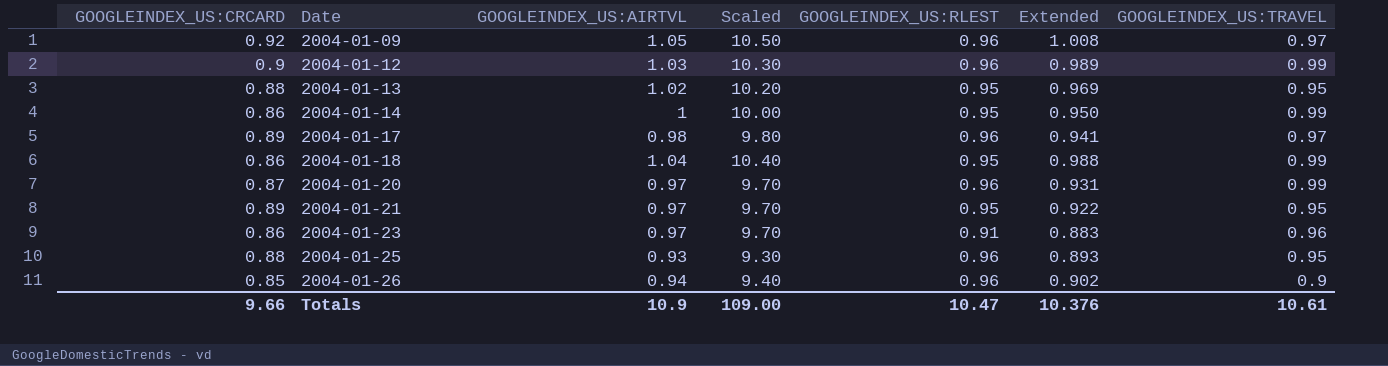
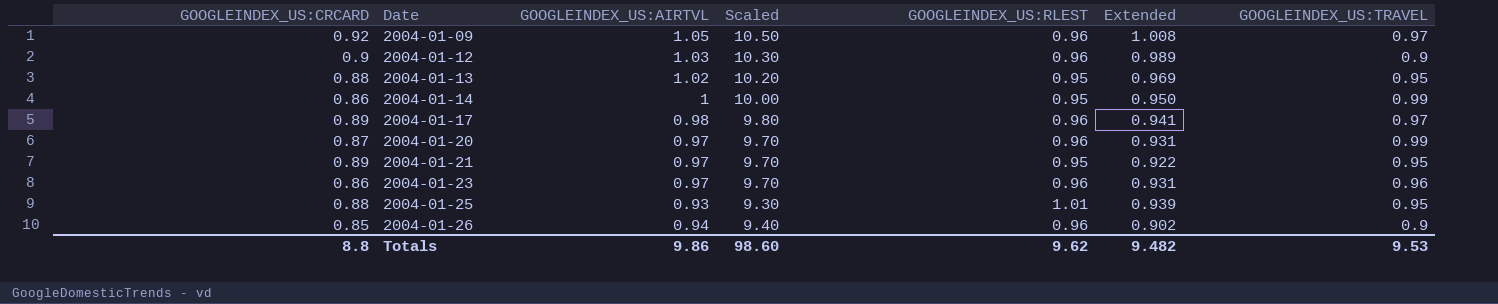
row 2004-01-18: 0.86 | 1.04 | 10.40 | 0.95 | 0.988 | 0.99 -> none
2004-01-12 | GOOGLEINDEX_US:TRAVEL: 0.99 -> 0.9
2004-01-23 | GOOGLEINDEX_US:RLEST: 0.91 -> 0.96
2004-01-23 | Extended: 0.883 -> 0.931
2004-01-25 | GOOGLEINDEX_US:RLEST: 0.96 -> 1.01
2004-01-25 | Extended: 0.893 -> 0.939
Totals | GOOGLEINDEX_US:CRCARD: 9.66 -> 8.8
Totals | GOOGLEINDEX_US:AIRTVL: 10.9 -> 9.86
Totals | Scaled: 109.00 -> 98.60
Totals | GOOGLEINDEX_US:RLEST: 10.47 -> 9.62
Totals | Extended: 10.376 -> 9.482
Totals | GOOGLEINDEX_US:TRAVEL: 10.61 -> 9.53

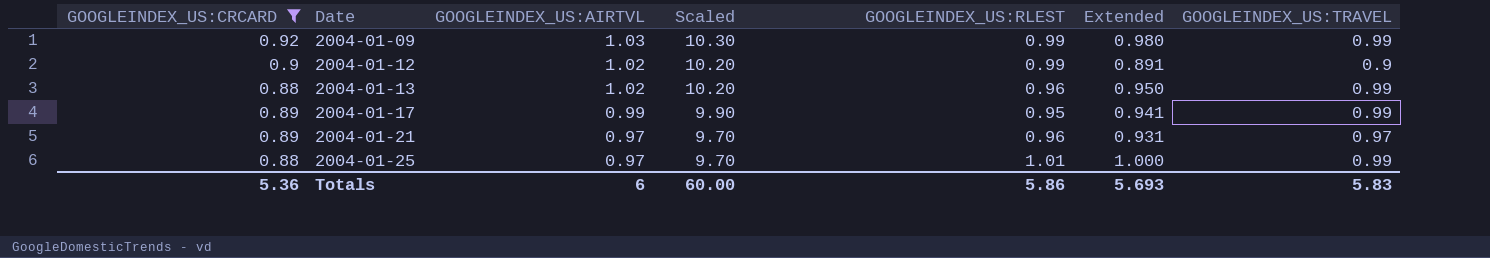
filter: none -> GOOGLEINDEX_US:CRCARD >= 0.88
column Extended | formula: [GOOGLEINDEX_US:AIRTVL] * [GOOGLEINDEX_US:RLEST] -> [GOOGLEINDEX_US:RLEST] * [GOOGLEINDEX_US:TRAVEL]
2004-01-09 | GOOGLEINDEX_US:AIRTVL: 1.05 -> 1.03
2004-01-09 | Scaled: 10.50 -> 10.30
2004-01-09 | GOOGLEINDEX_US:RLEST: 0.96 -> 0.99
2004-01-09 | GOOGLEINDEX_US:TRAVEL: 0.97 -> 0.99
2004-01-12 | GOOGLEINDEX_US:AIRTVL: 1.03 -> 1.02
2004-01-12 | Scaled: 10.30 -> 10.20
2004-01-12 | GOOGLEINDEX_US:RLEST: 0.96 -> 0.99
2004-01-13 | GOOGLEINDEX_US:RLEST: 0.95 -> 0.96
2004-01-13 | GOOGLEINDEX_US:TRAVEL: 0.95 -> 0.99
2004-01-17 | GOOGLEINDEX_US:AIRTVL: 0.98 -> 0.99
2004-01-17 | Scaled: 9.80 -> 9.90
2004-01-17 | GOOGLEINDEX_US:RLEST: 0.96 -> 0.95
2004-01-17 | GOOGLEINDEX_US:TRAVEL: 0.97 -> 0.99
2004-01-21 | GOOGLEINDEX_US:RLEST: 0.95 -> 0.96
2004-01-21 | GOOGLEINDEX_US:TRAVEL: 0.95 -> 0.97
2004-01-25 | GOOGLEINDEX_US:AIRTVL: 0.93 -> 0.97
2004-01-25 | Scaled: 9.30 -> 9.70
2004-01-25 | GOOGLEINDEX_US:TRAVEL: 0.95 -> 0.99
Totals | GOOGLEINDEX_US:CRCARD: 8.8 -> 5.36
Totals | GOOGLEINDEX_US:AIRTVL: 9.86 -> 6
Totals | Scaled: 98.60 -> 60.00
Totals | GOOGLEINDEX_US:RLEST: 9.62 -> 5.86
Totals | Extended: 9.482 -> 5.693
Totals | GOOGLEINDEX_US:TRAVEL: 9.53 -> 5.83

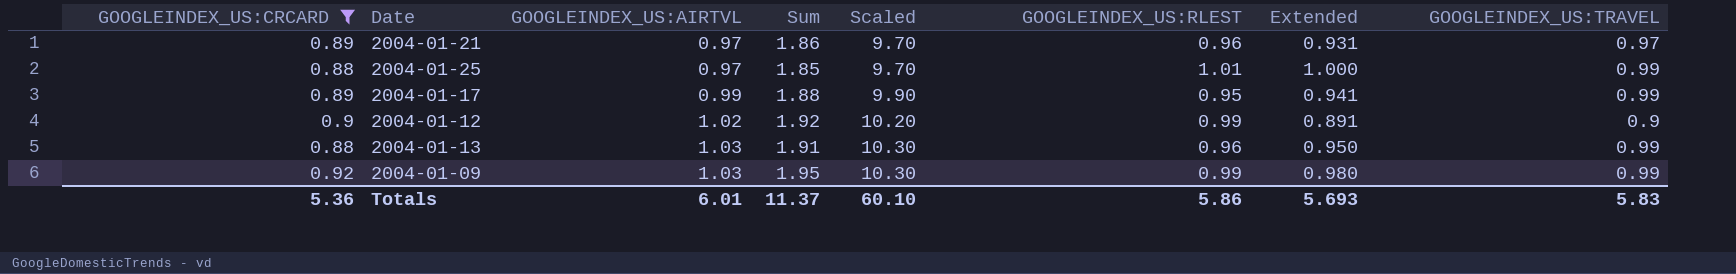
row order: Date ascending -> GOOGLEINDEX_US:AIRTVL ascending
column Sum | formula: none -> [GOOGLEINDEX_US:CRCARD] + [GOOGLEINDEX_US:AIRTVL]
2004-01-13 | GOOGLEINDEX_US:AIRTVL: 1.02 -> 1.03
2004-01-13 | Scaled: 10.20 -> 10.30
Totals | GOOGLEINDEX_US:AIRTVL: 6 -> 6.01
Totals | Scaled: 60.00 -> 60.10

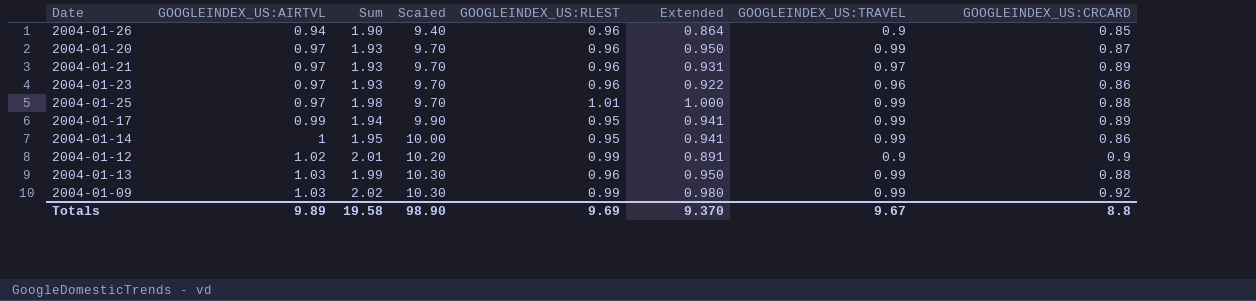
filter: GOOGLEINDEX_US:CRCARD >= 0.88 -> none
column Sum | formula: [GOOGLEINDEX_US:CRCARD] + [GOOGLEINDEX_US:AIRTVL] -> [GOOGLEINDEX_US:AIRTVL] + [GOOGLEINDEX_US:RLEST]
column GOOGLEINDEX_US:CRCARD | position: 1 -> 8
Totals | GOOGLEINDEX_US:AIRTVL: 6.01 -> 9.89
Totals | Sum: 11.37 -> 19.58
Totals | Scaled: 60.10 -> 98.90
Totals | GOOGLEINDEX_US:RLEST: 5.86 -> 9.69
Totals | Extended: 5.693 -> 9.370
Totals | GOOGLEINDEX_US:TRAVEL: 5.83 -> 9.67
Totals | GOOGLEINDEX_US:CRCARD: 5.36 -> 8.8

